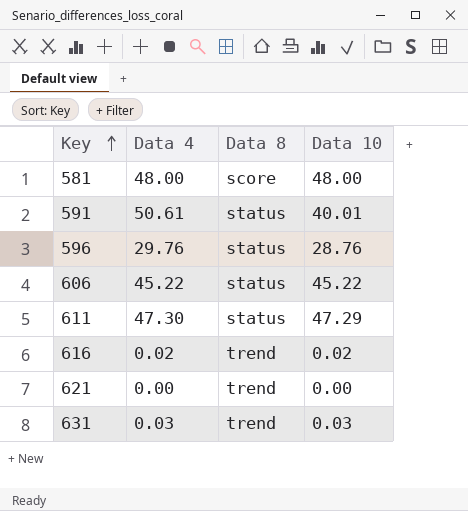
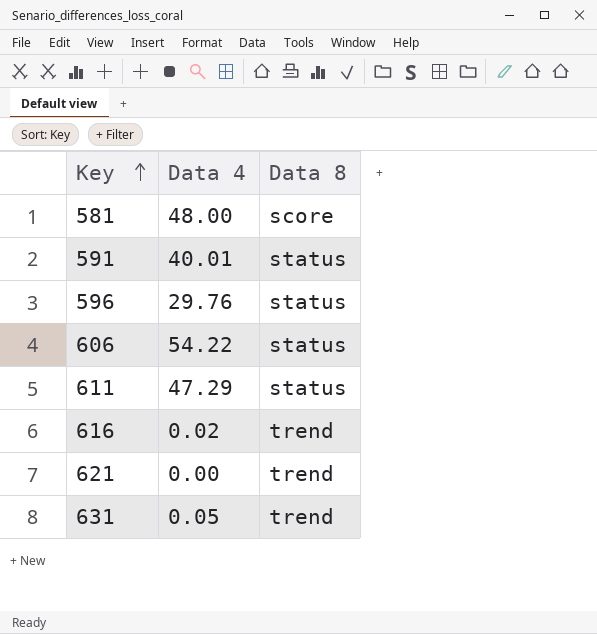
column Data 10 | position: 4 -> none
591 | Data 4: 50.61 -> 40.01
606 | Data 4: 45.22 -> 54.22
611 | Data 4: 47.30 -> 47.29
631 | Data 4: 0.03 -> 0.05

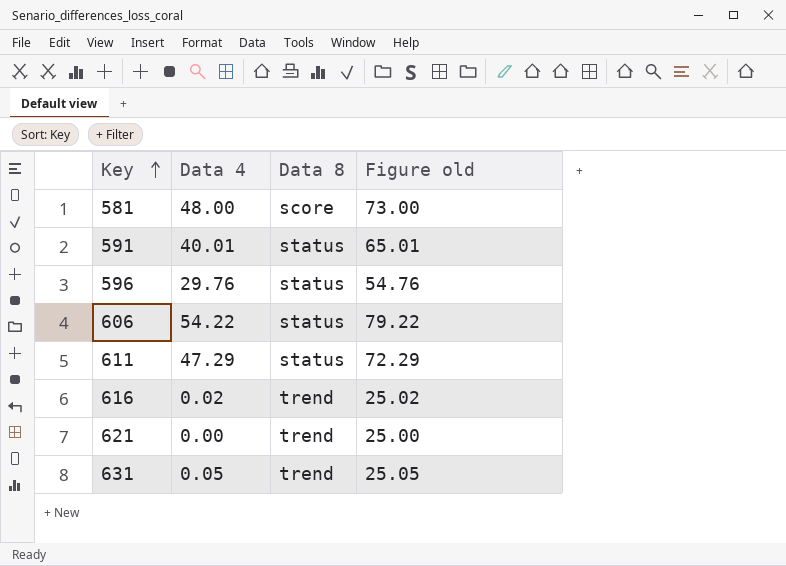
column Figure old | formula: none -> [Data 4] + 25

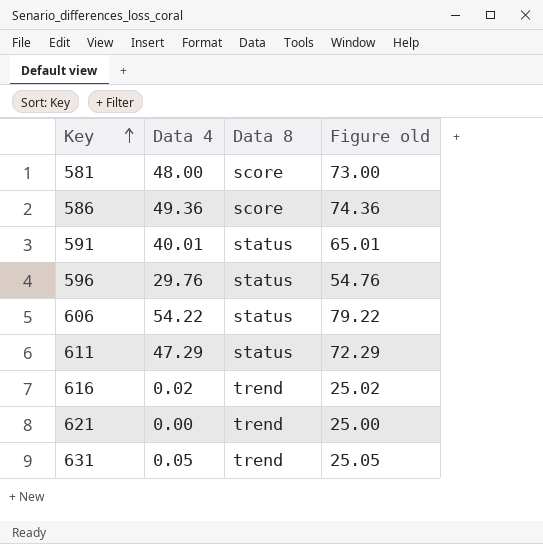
row 586: none -> 49.36 | score | 74.36

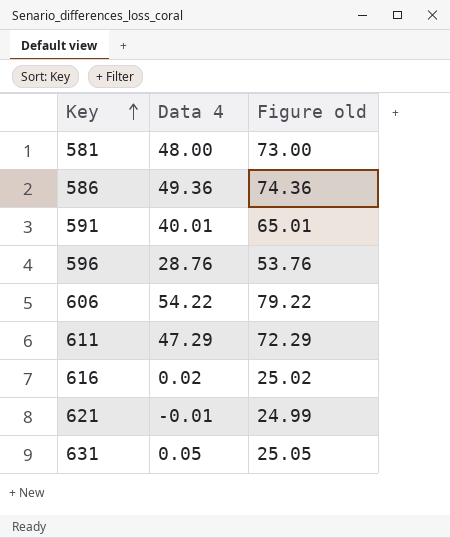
column Data 8 | position: 3 -> none
596 | Data 4: 29.76 -> 28.76
596 | Figure old: 54.76 -> 53.76
621 | Data 4: 0.00 -> -0.01
621 | Figure old: 25.00 -> 24.99

